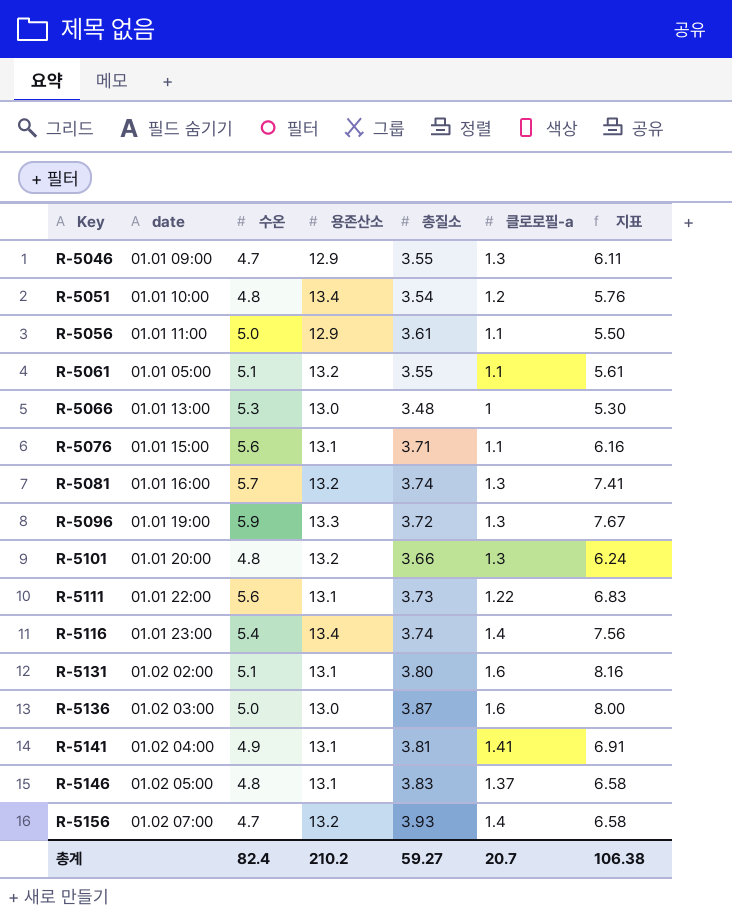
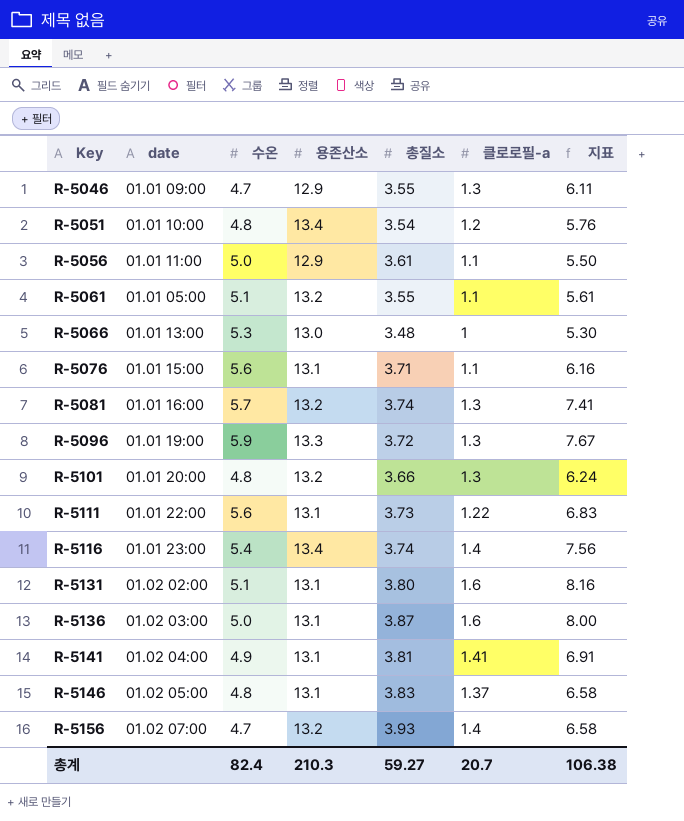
R-5136 | 용존산소: 13.0 -> 13.1
총계 | 용존산소: 210.2 -> 210.3

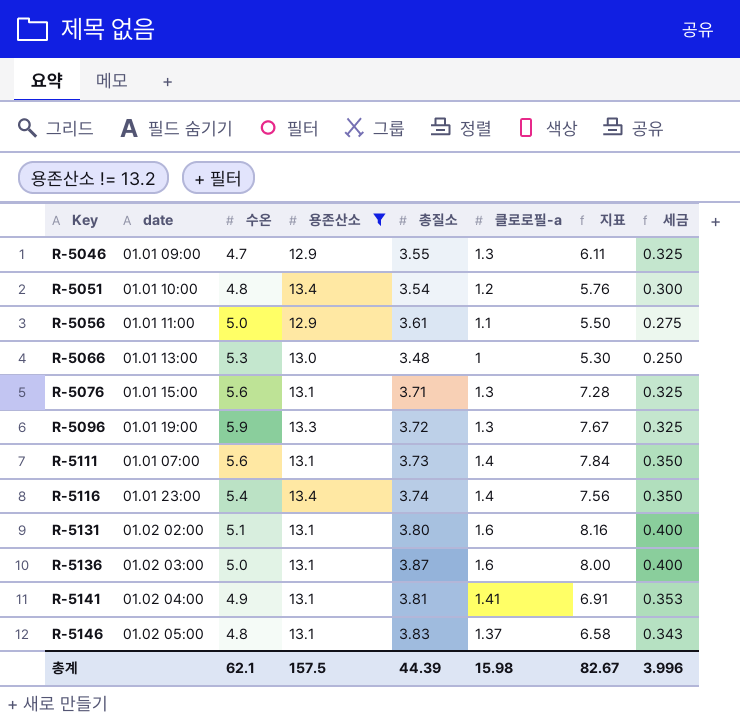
filter: none -> 용존산소 != 13.2
column 세금 | formula: none -> [클로로필-a] * 0.25
R-5076 | 클로로필-a: 1.1 -> 1.3
R-5076 | 지표: 6.16 -> 7.28
R-5111 | date: 01.01 22:00 -> 01.01 07:00
R-5111 | 클로로필-a: 1.22 -> 1.4
R-5111 | 지표: 6.83 -> 7.84
총계 | 수온: 82.4 -> 62.1
총계 | 용존산소: 210.3 -> 157.5
총계 | 총질소: 59.27 -> 44.39
총계 | 클로로필-a: 20.7 -> 15.98
총계 | 지표: 106.38 -> 82.67

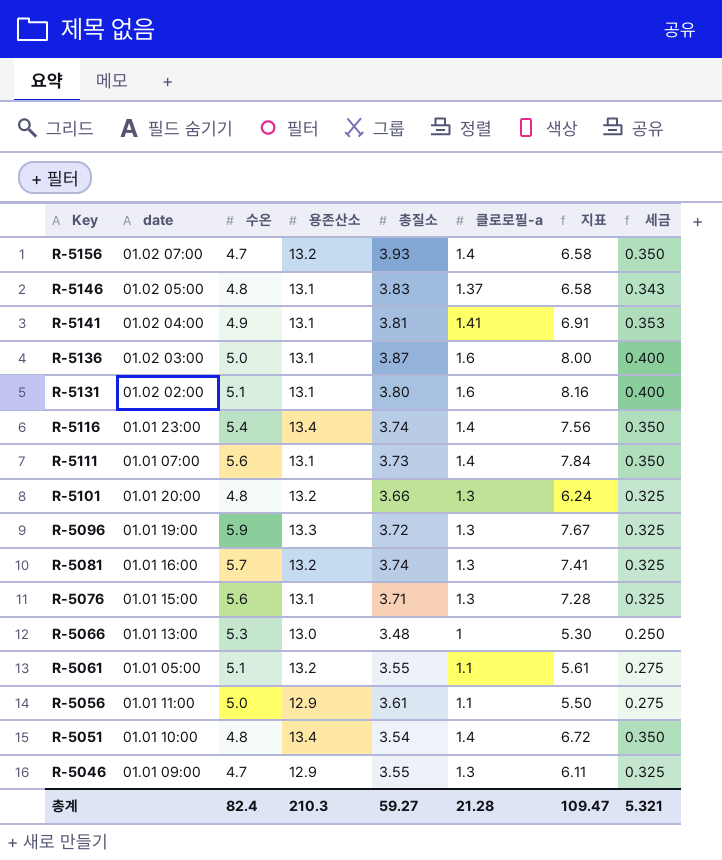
filter: 용존산소 != 13.2 -> none
row order: Key ascending -> Key descending
R-5051 | 클로로필-a: 1.2 -> 1.4
R-5051 | 지표: 5.76 -> 6.72
R-5051 | 세금: 0.300 -> 0.350
총계 | 수온: 62.1 -> 82.4
총계 | 용존산소: 157.5 -> 210.3
총계 | 총질소: 44.39 -> 59.27
총계 | 클로로필-a: 15.98 -> 21.28
총계 | 지표: 82.67 -> 109.47
총계 | 세금: 3.996 -> 5.321

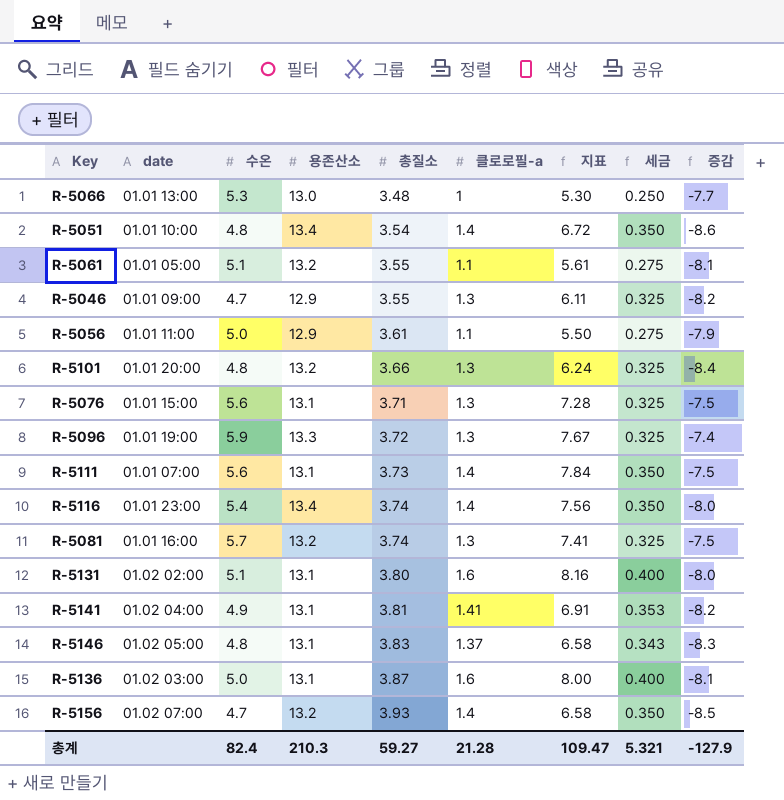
row order: Key descending -> 총질소 ascending
column 증감 | formula: none -> [수온] - [용존산소]

